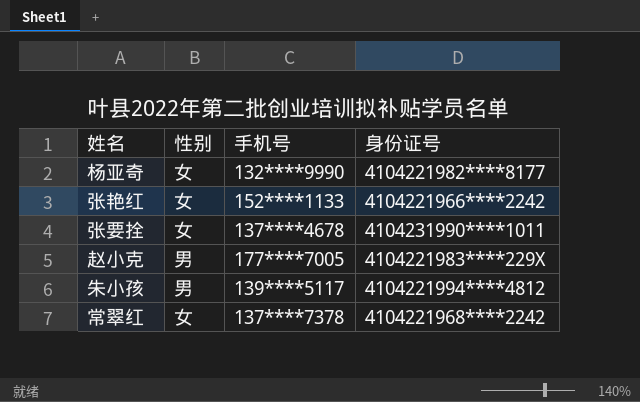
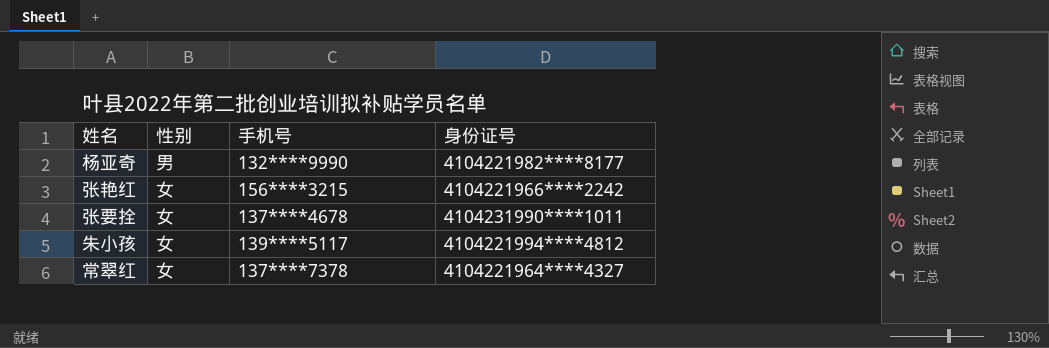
row 赵小克: 男 | 177****7005 | 4104221983****229X -> none
杨亚奇 | 性别: 女 -> 男
张艳红 | 手机号: 152****1133 -> 156****3215
朱小孩 | 性别: 男 -> 女
常翠红 | 身份证号: 4104221968****2242 -> 4104221964****4327

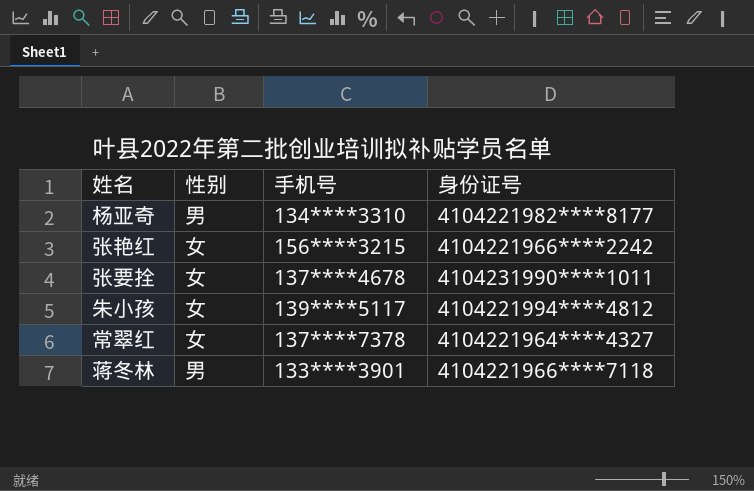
杨亚奇 | 手机号: 132****9990 -> 134****3310
row 蒋冬林: none -> 男 | 133****3901 | 4104221966****7118

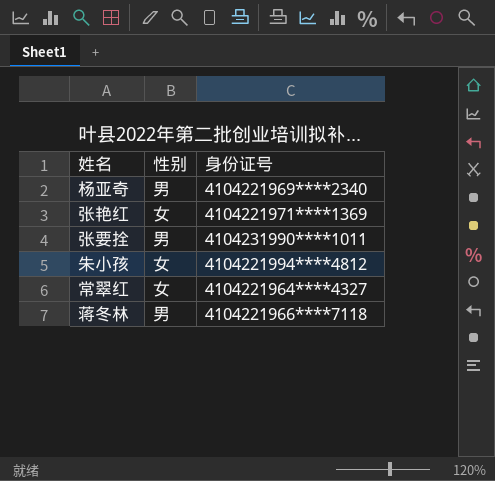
column 手机号 | position: 3 -> none
杨亚奇 | 身份证号: 4104221982****8177 -> 4104221969****2340
张艳红 | 身份证号: 4104221966****2242 -> 4104221971****1369
张要拴 | 性别: 女 -> 男

